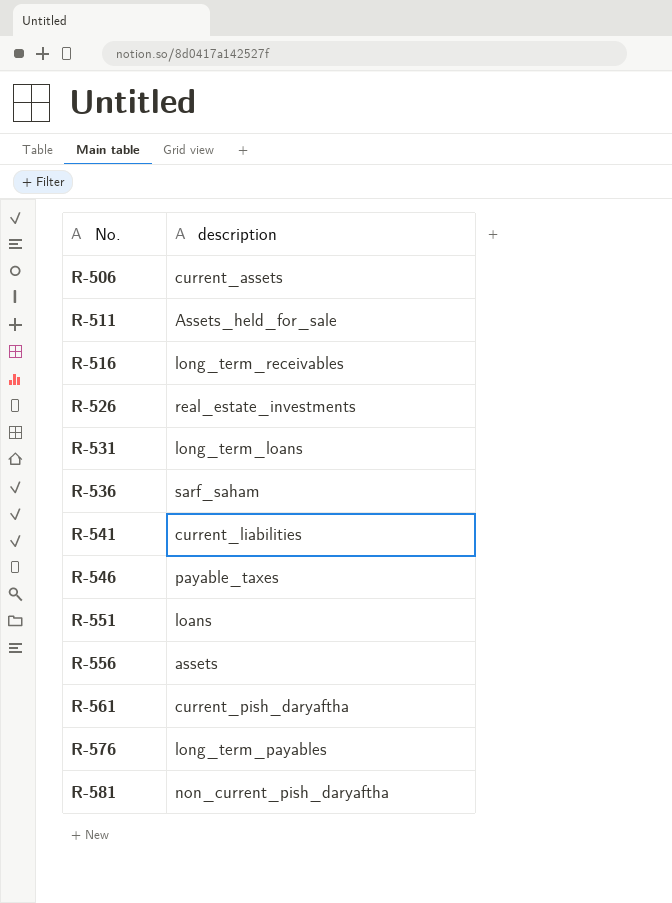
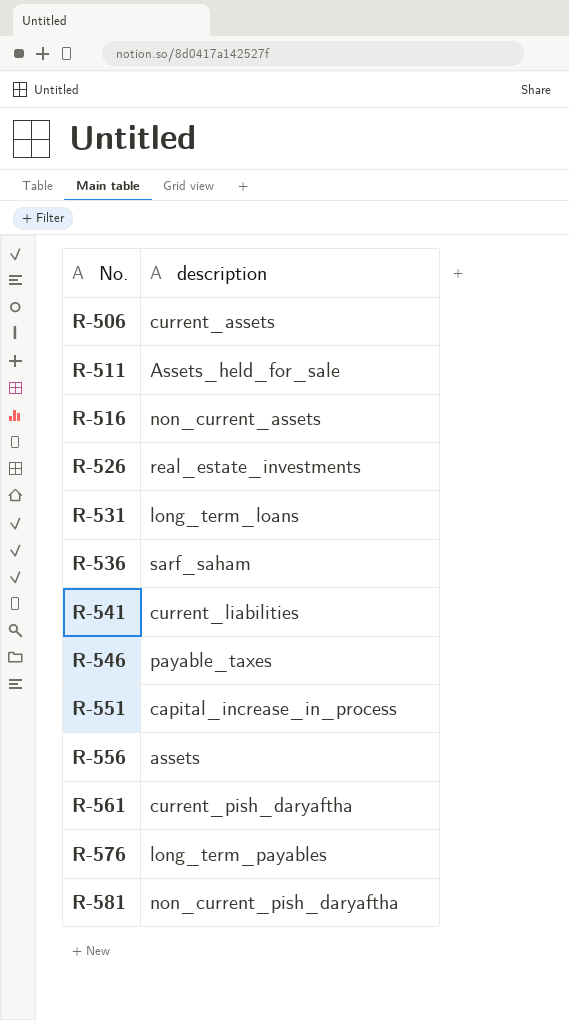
R-516 | description: long_term_receivables -> non_current_assets
R-551 | description: loans -> capital_increase_in_process

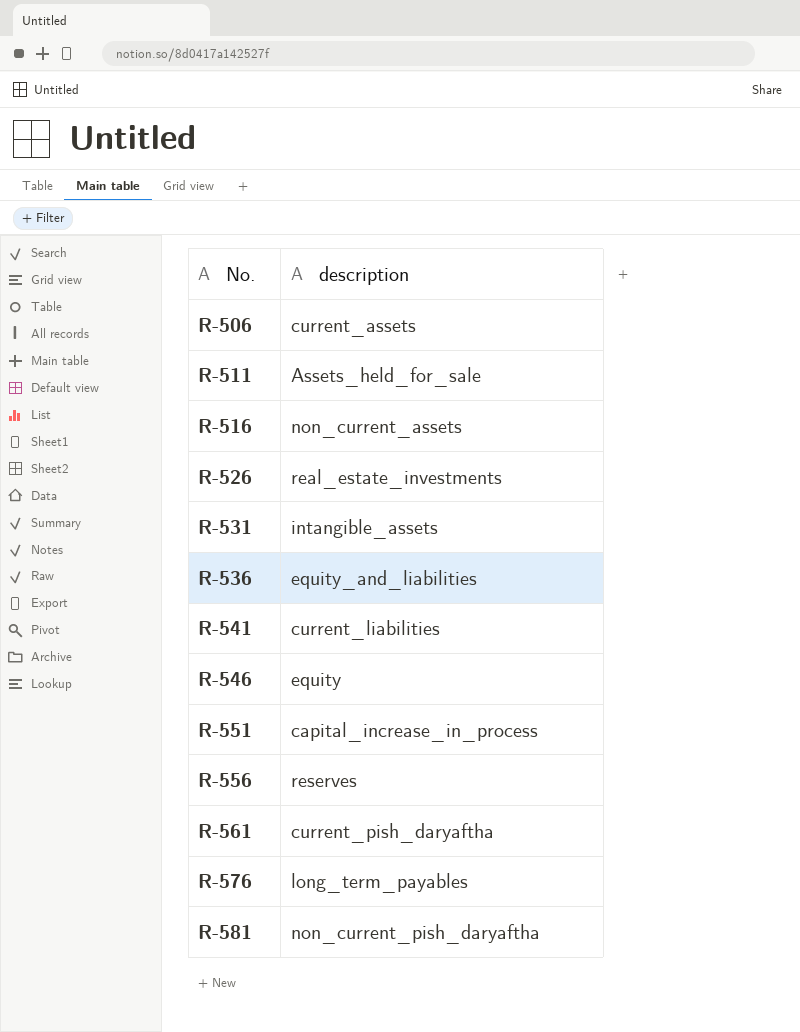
R-531 | description: long_term_loans -> intangible_assets
R-536 | description: sarf_saham -> equity_and_liabilities
R-546 | description: payable_taxes -> equity
R-556 | description: assets -> reserves

